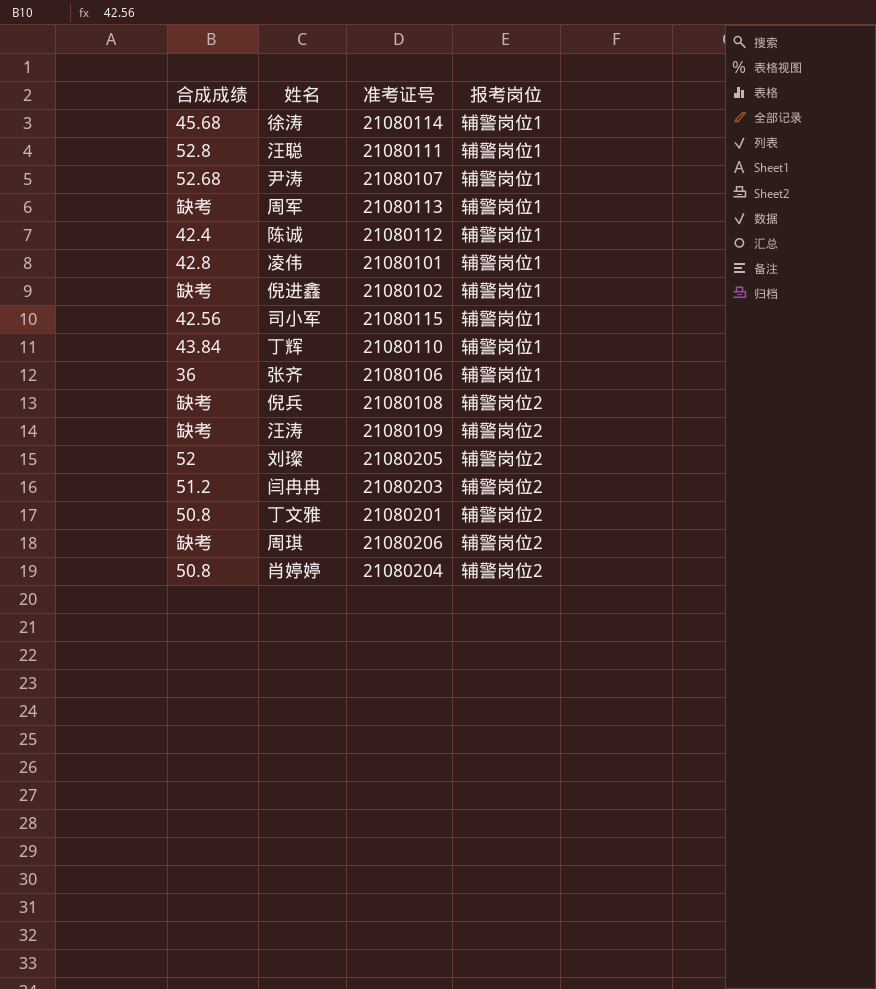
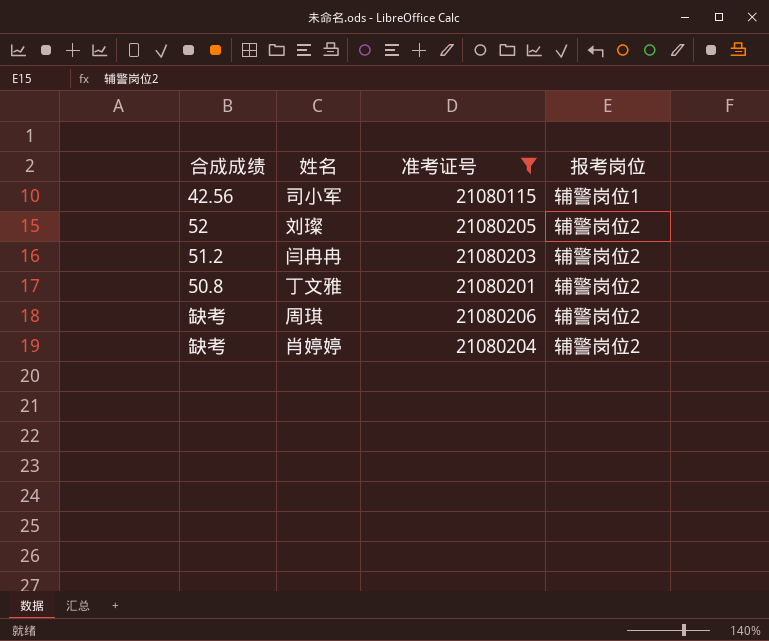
filter: none -> 准考证号 >= 21080115
肖婷婷 | 合成成绩: 50.8 -> 缺考

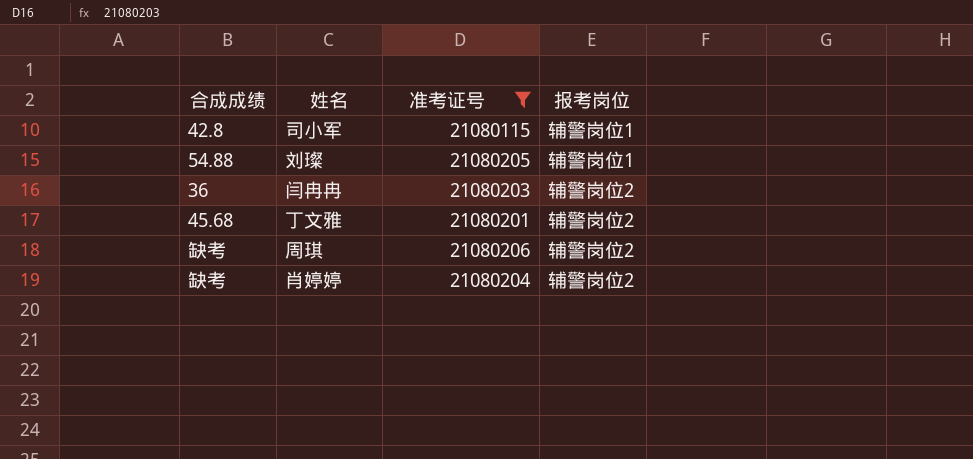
司小军 | 合成成绩: 42.56 -> 42.8
刘璨 | 合成成绩: 52 -> 54.88
刘璨 | 报考岗位: 辅警岗位2 -> 辅警岗位1
闫冉冉 | 合成成绩: 51.2 -> 36
丁文雅 | 合成成绩: 50.8 -> 45.68

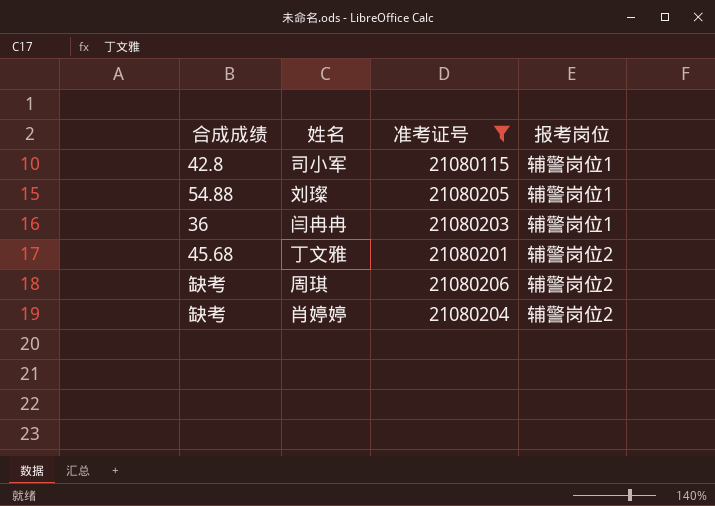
闫冉冉 | 报考岗位: 辅警岗位2 -> 辅警岗位1

